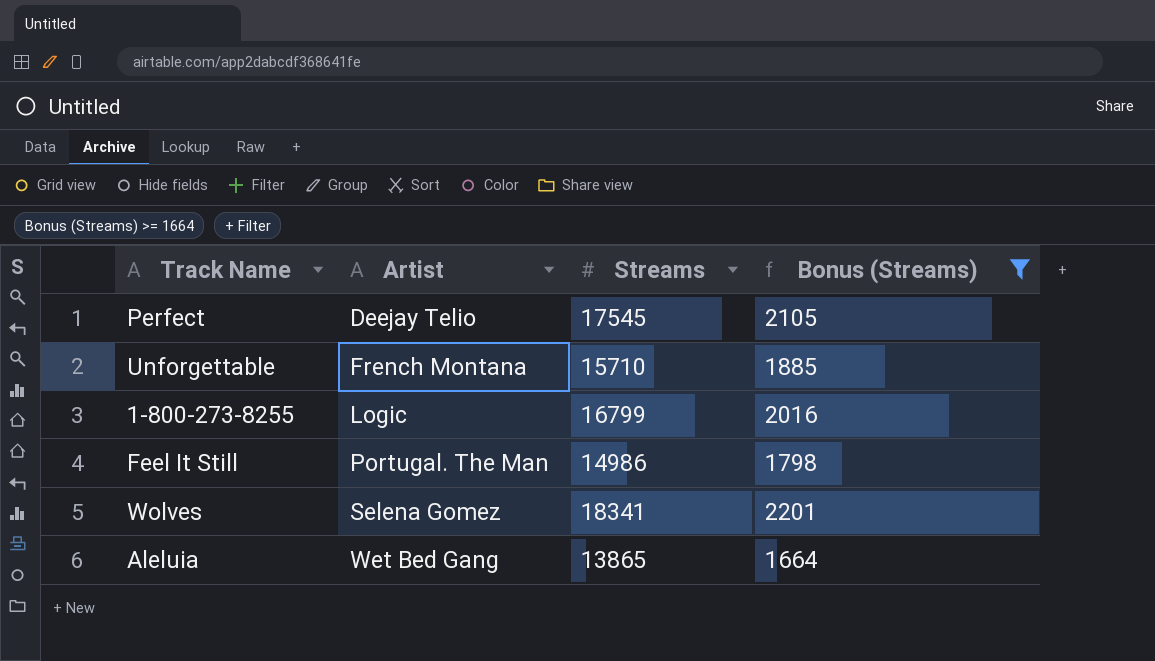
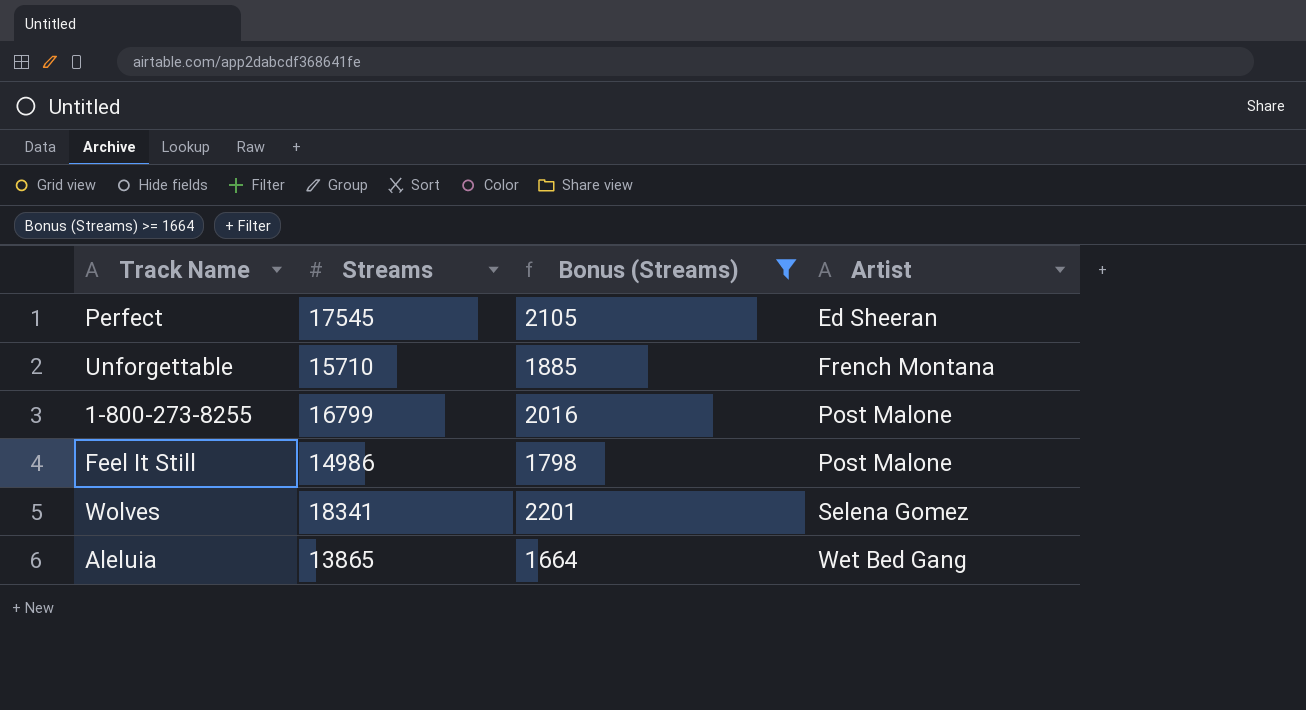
column Artist | position: 2 -> 4
Perfect | Artist: Deejay Telio -> Ed Sheeran
1-800-273-8255 | Artist: Logic -> Post Malone
Feel It Still | Artist: Portugal. The Man -> Post Malone

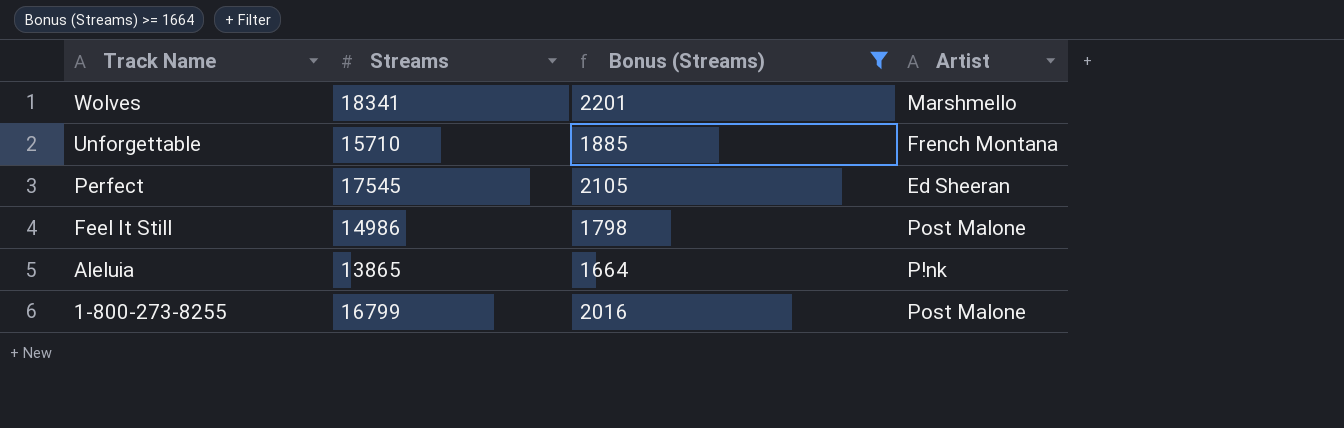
row order: Artist ascending -> Track Name descending
Wolves | Artist: Selena Gomez -> Marshmello
Aleluia | Artist: Wet Bed Gang -> P!nk

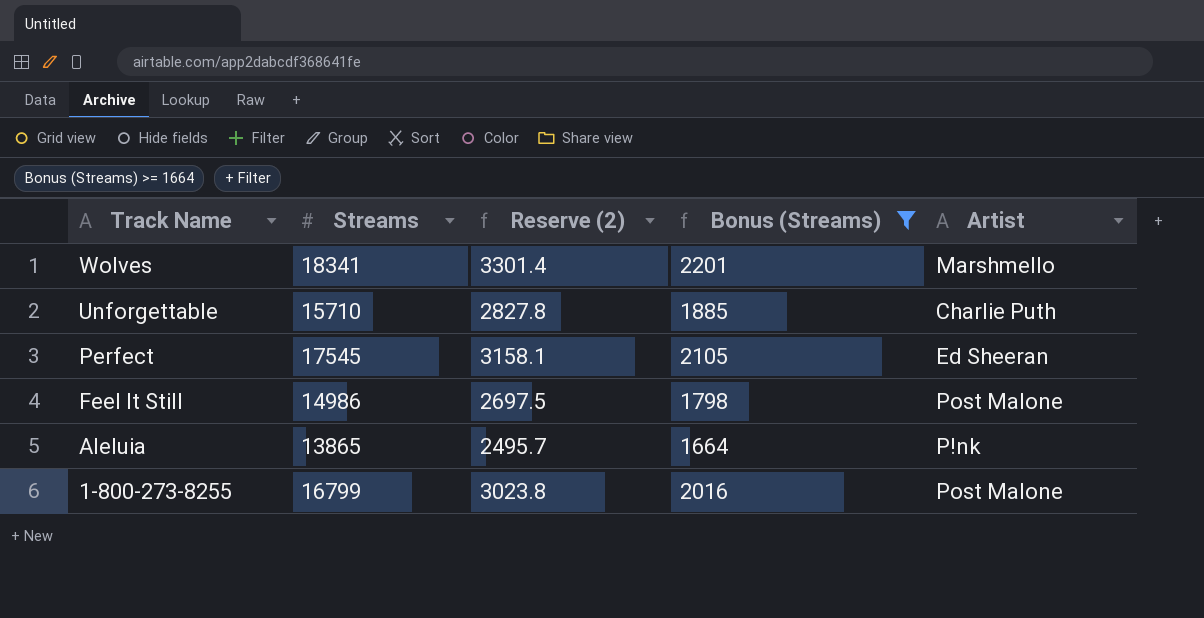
column Reserve (2) | formula: none -> [Streams] * 0.18
Unforgettable | Artist: French Montana -> Charlie Puth

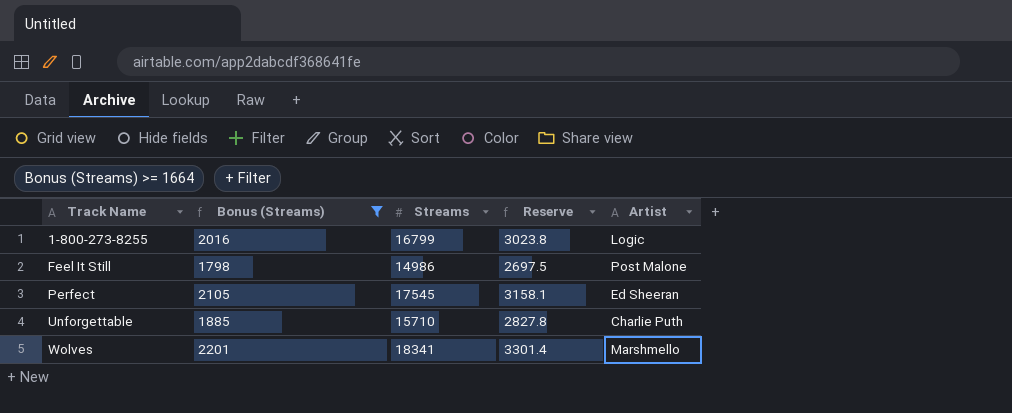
row order: Track Name descending -> Track Name ascending
column Bonus (Streams) | position: 4 -> 2
column name: Reserve (2) -> Reserve
row Aleluia: 13865 | 2495.7 | 1664 | P!nk -> none
1-800-273-8255 | Artist: Post Malone -> Logic

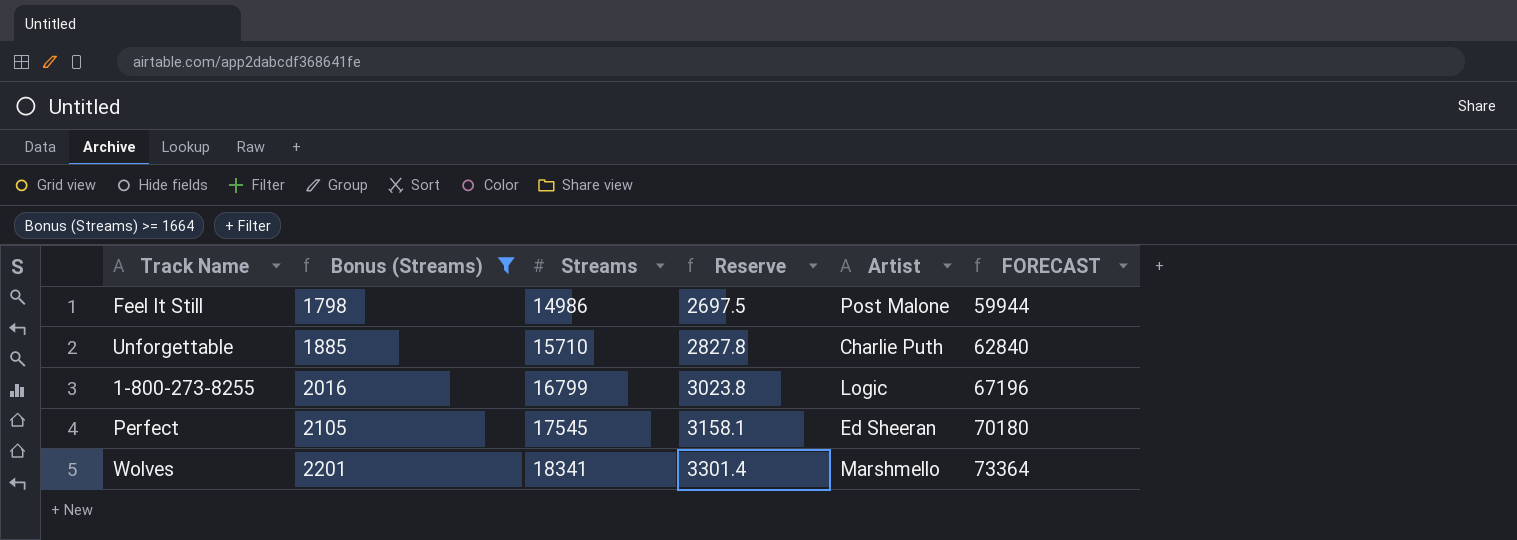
row order: Track Name ascending -> Bonus (Streams) ascending
column FORECAST | formula: none -> [Streams] * 4

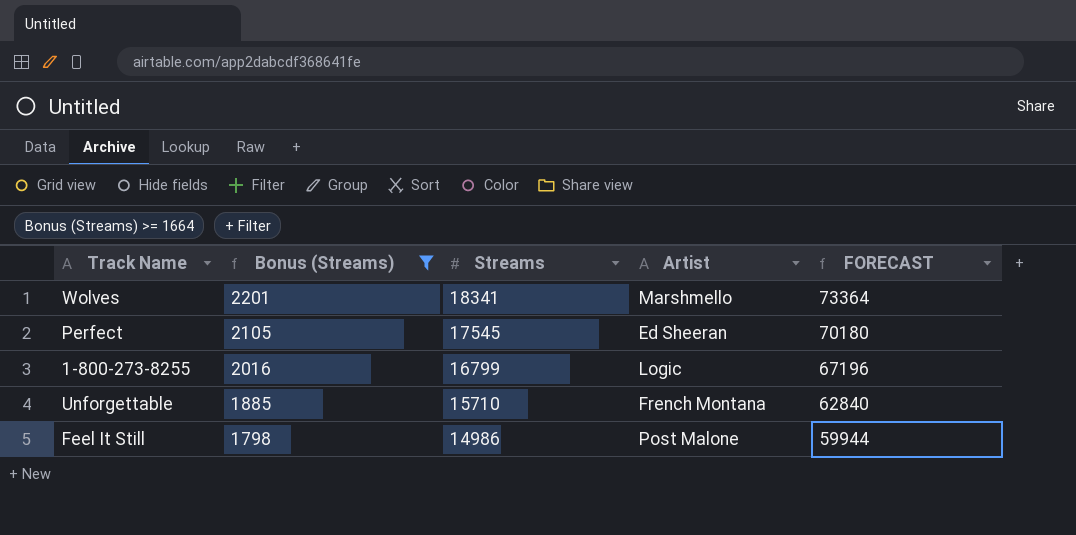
row order: Bonus (Streams) ascending -> Bonus (Streams) descending
column Reserve | formula: [Streams] * 0.18 -> none
Unforgettable | Artist: Charlie Puth -> French Montana

